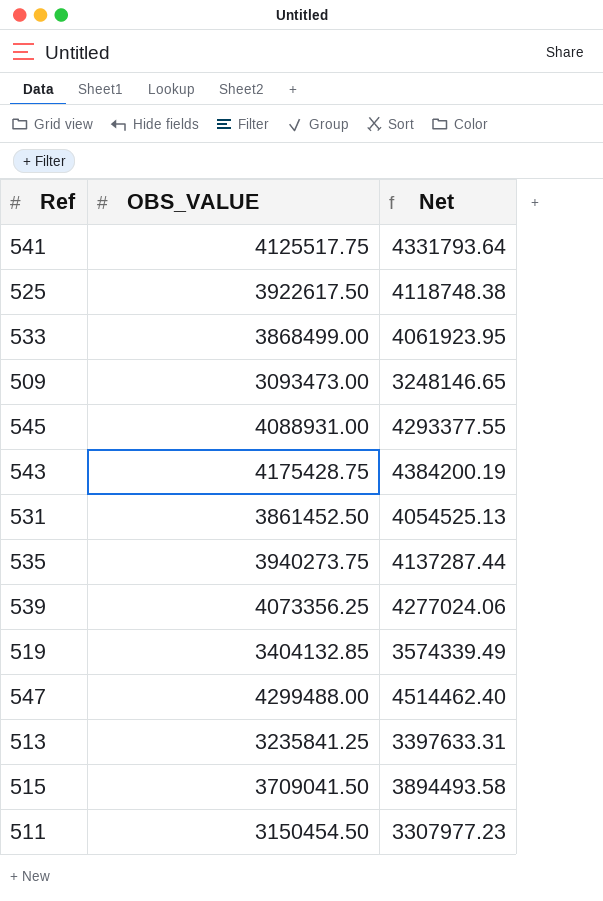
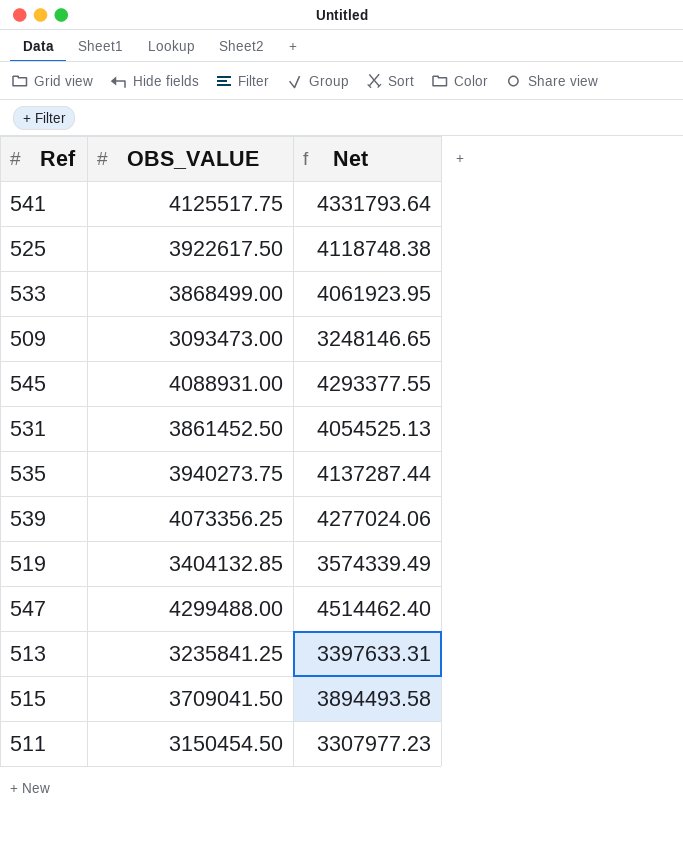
row 543: 4175428.75 | 4384200.19 -> none

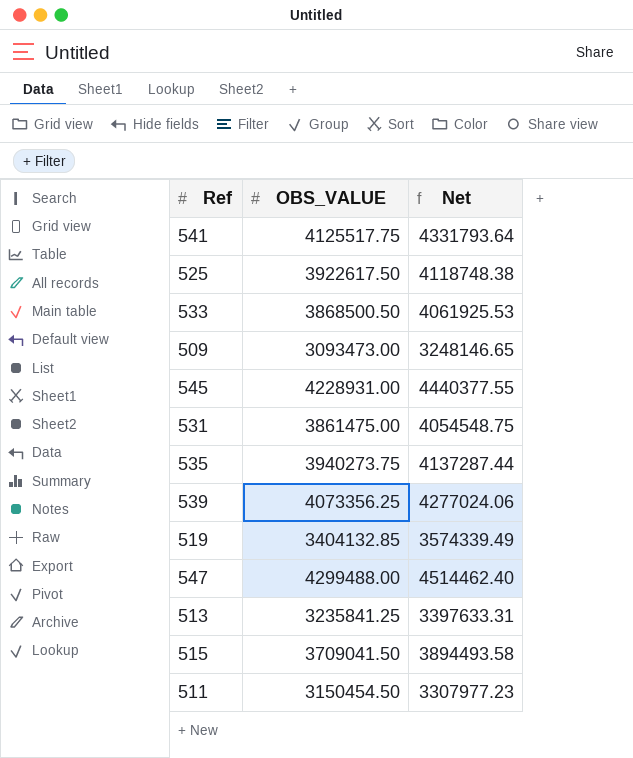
533 | OBS_VALUE: 3868499.00 -> 3868500.50
533 | Net: 4061923.95 -> 4061925.53
545 | OBS_VALUE: 4088931.00 -> 4228931.00
545 | Net: 4293377.55 -> 4440377.55
531 | OBS_VALUE: 3861452.50 -> 3861475.00
531 | Net: 4054525.13 -> 4054548.75

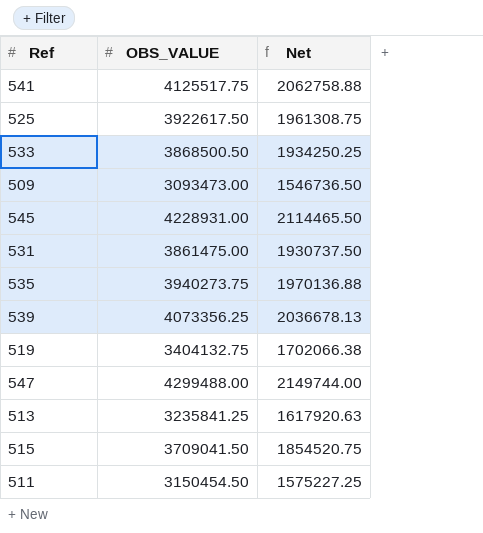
column Net | formula: [OBS_VALUE] * 1.05 -> [OBS_VALUE] * 0.5
519 | OBS_VALUE: 3404132.85 -> 3404132.75

